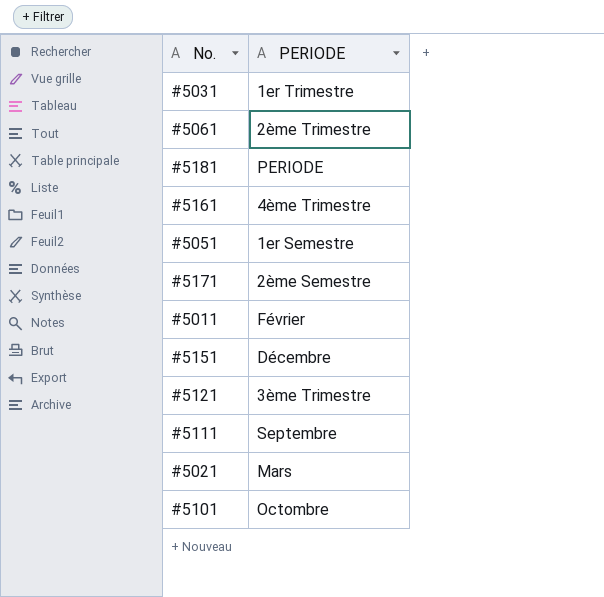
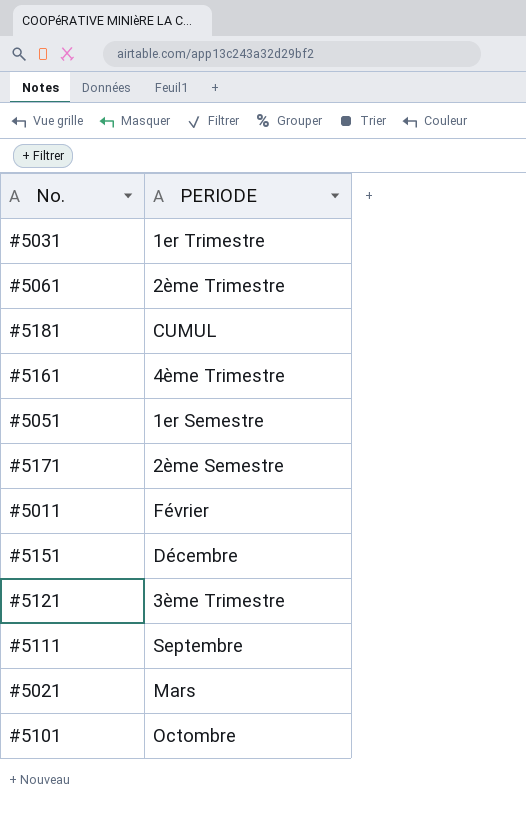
#5181 | PERIODE: PERIODE -> CUMUL

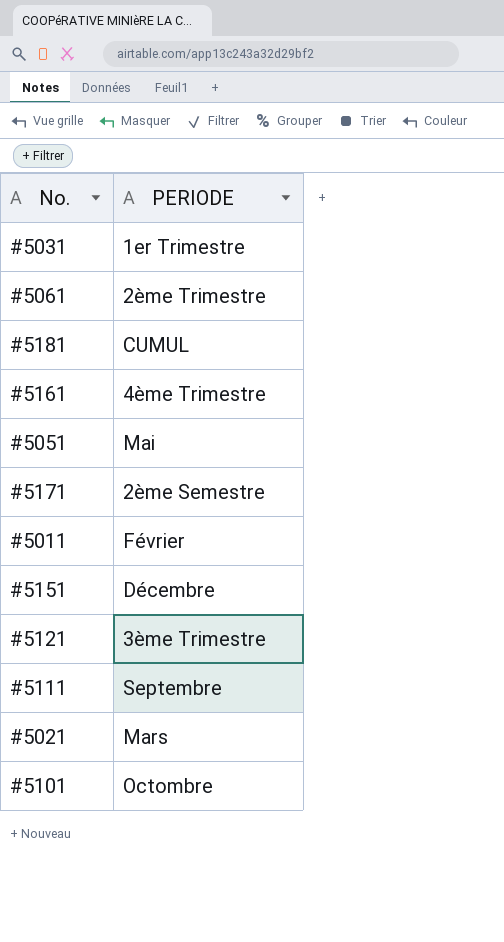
#5051 | PERIODE: 1er Semestre -> Mai

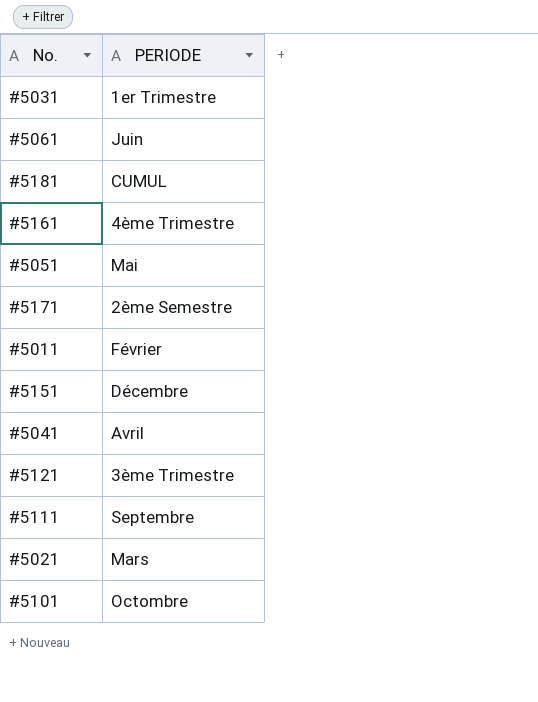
#5061 | PERIODE: 2ème Trimestre -> Juin
row #5041: none -> Avril

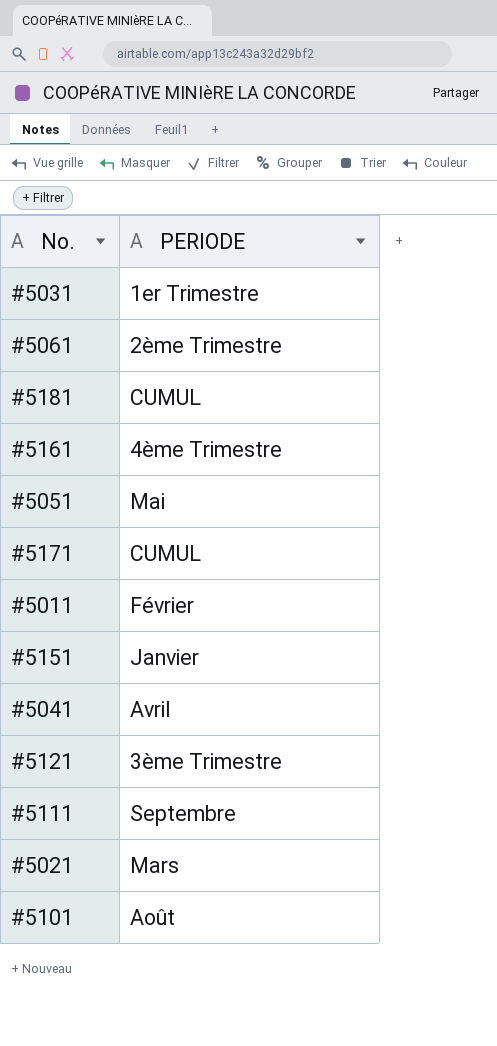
#5061 | PERIODE: Juin -> 2ème Trimestre
#5171 | PERIODE: 2ème Semestre -> CUMUL
#5151 | PERIODE: Décembre -> Janvier
#5101 | PERIODE: Octombre -> Août

